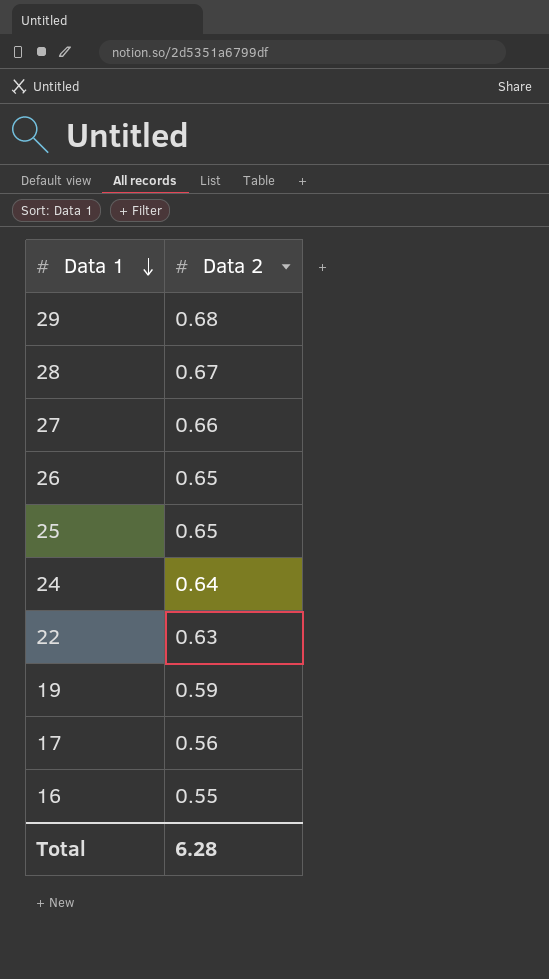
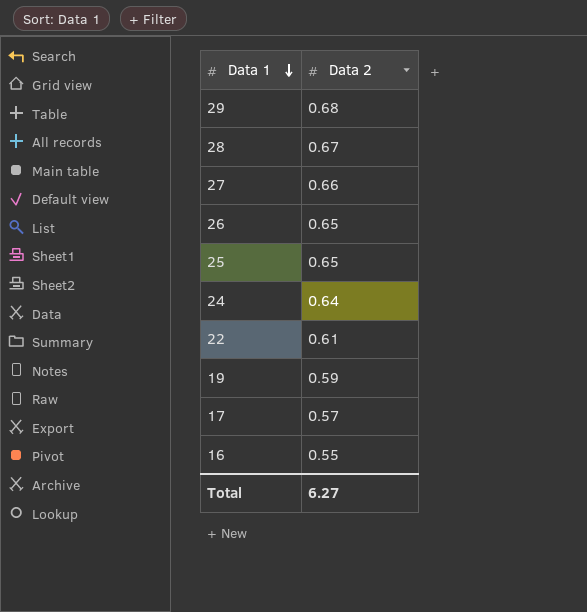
22 | Data 2: 0.63 -> 0.61
17 | Data 2: 0.56 -> 0.57
Total | Data 2: 6.28 -> 6.27

